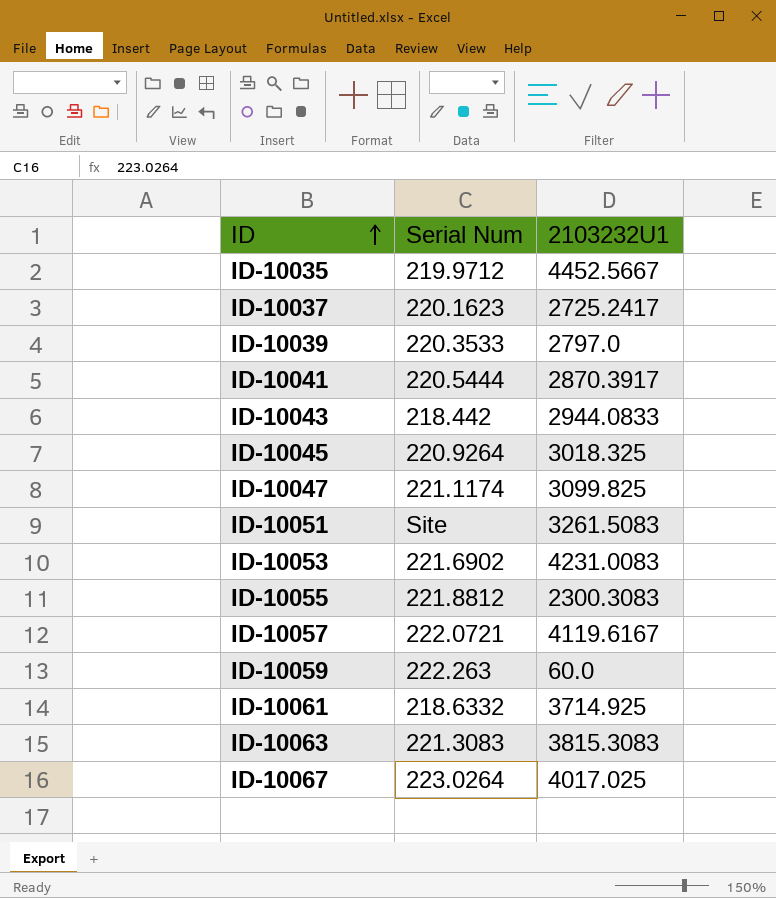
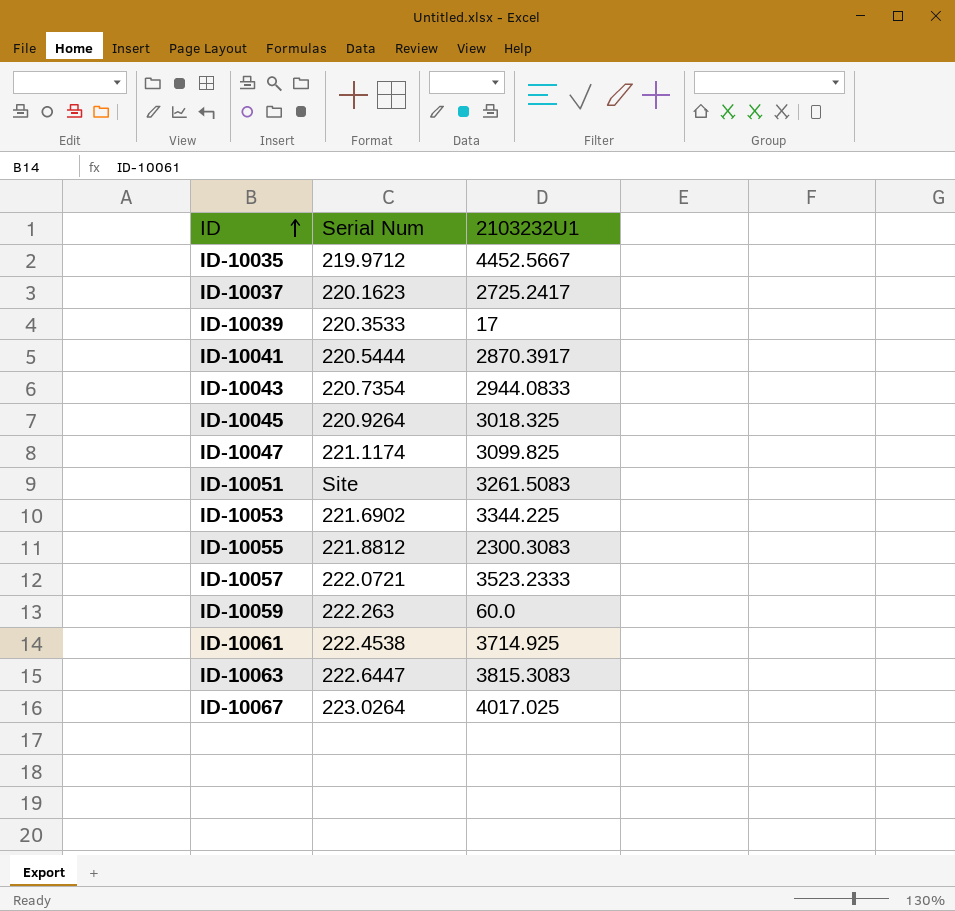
ID-10039 | 2103232U1: 2797.0 -> 17
ID-10043 | Serial Num: 218.442 -> 220.7354
ID-10053 | 2103232U1: 4231.0083 -> 3344.225
ID-10057 | 2103232U1: 4119.6167 -> 3523.2333
ID-10061 | Serial Num: 218.6332 -> 222.4538
ID-10063 | Serial Num: 221.3083 -> 222.6447

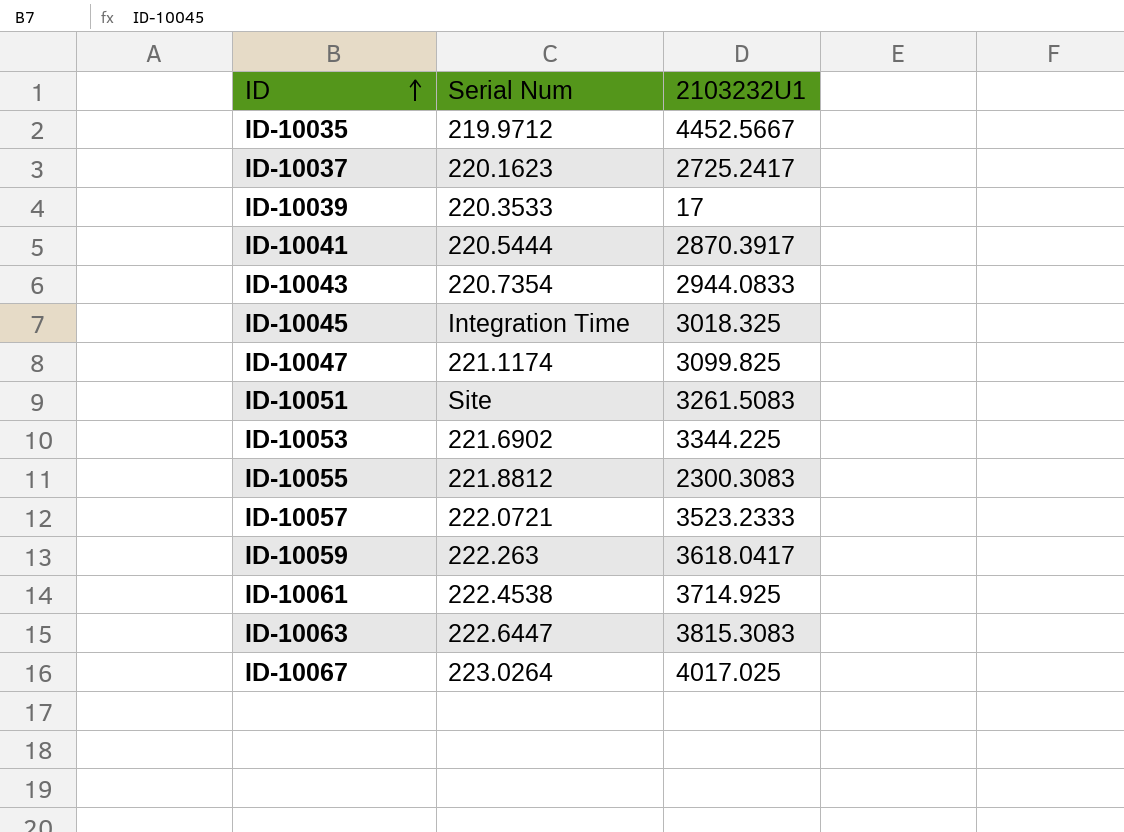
ID-10045 | Serial Num: 220.9264 -> Integration Time
ID-10059 | 2103232U1: 60.0 -> 3618.0417

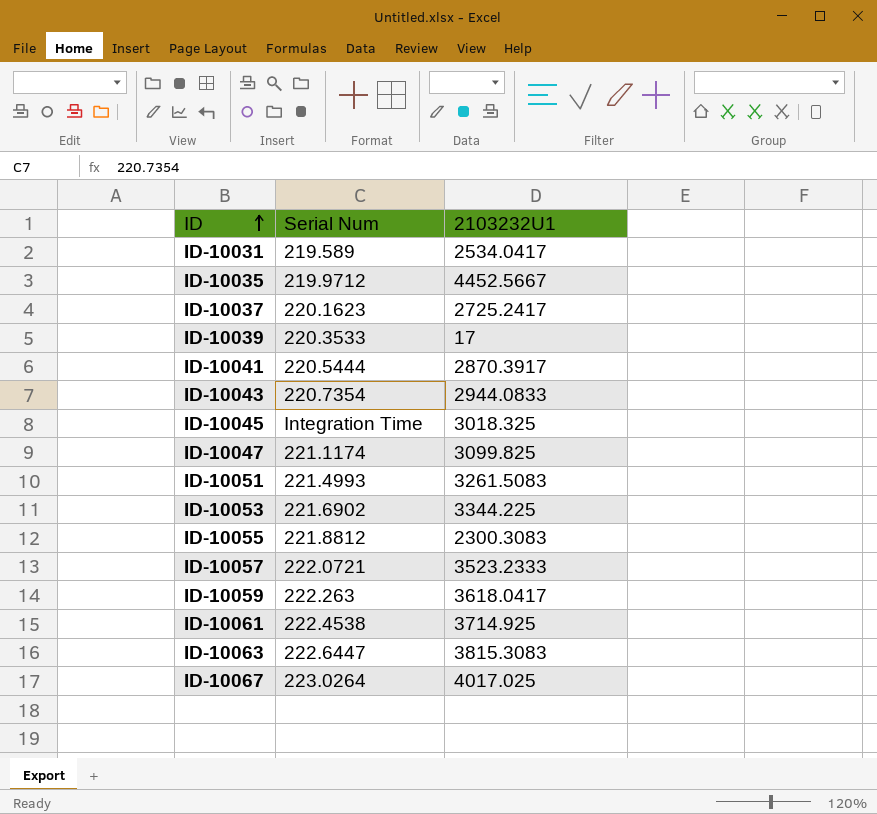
row ID-10031: none -> 219.589 | 2534.0417
ID-10051 | Serial Num: Site -> 221.4993

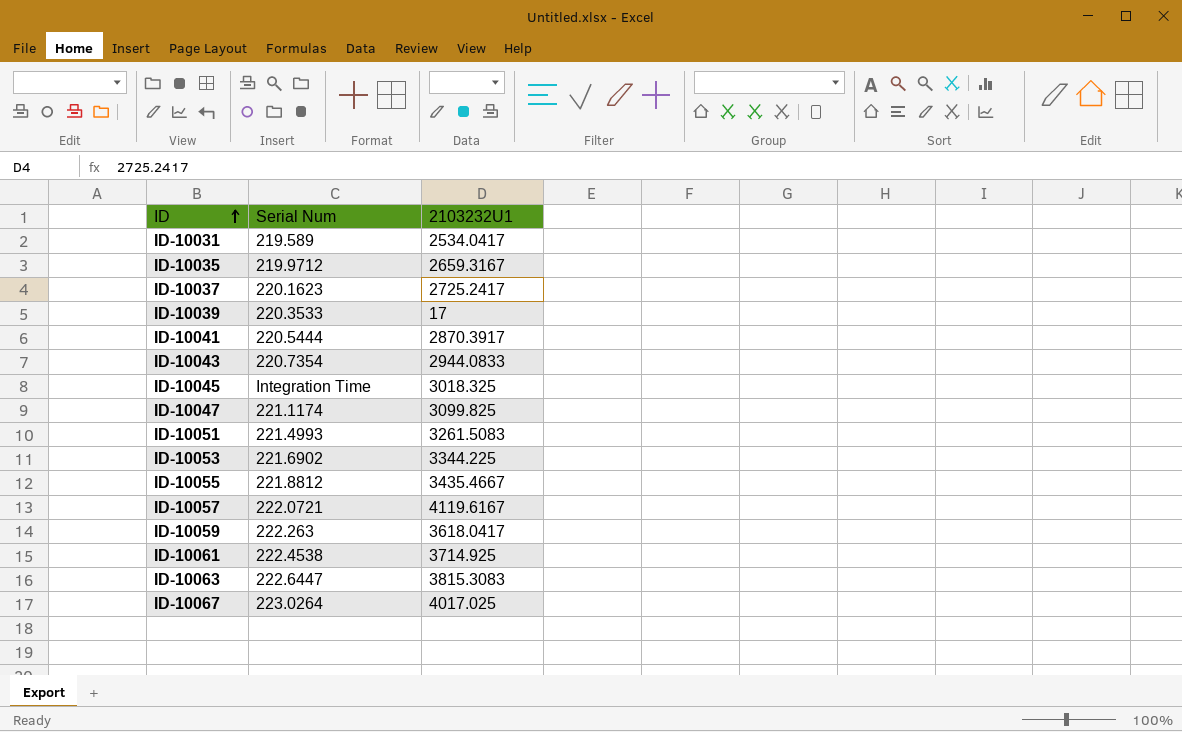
ID-10035 | 2103232U1: 4452.5667 -> 2659.3167
ID-10055 | 2103232U1: 2300.3083 -> 3435.4667
ID-10057 | 2103232U1: 3523.2333 -> 4119.6167

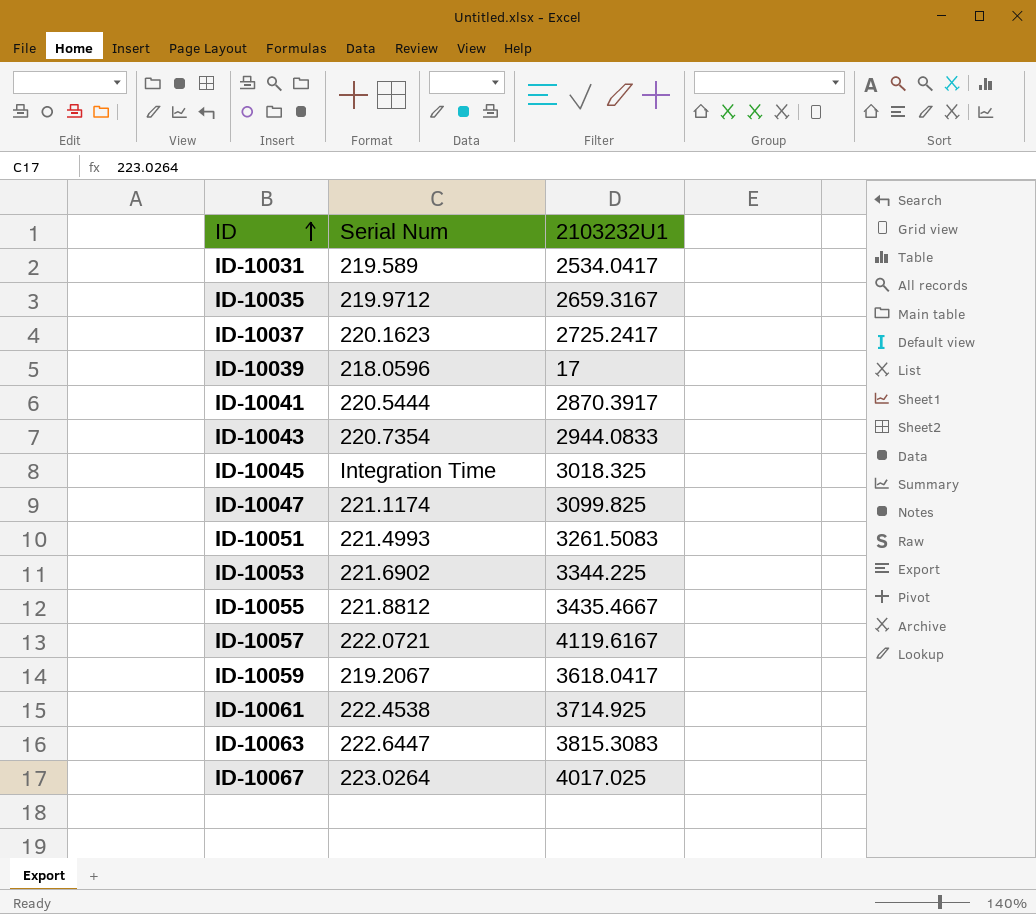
ID-10039 | Serial Num: 220.3533 -> 218.0596
ID-10059 | Serial Num: 222.263 -> 219.2067

